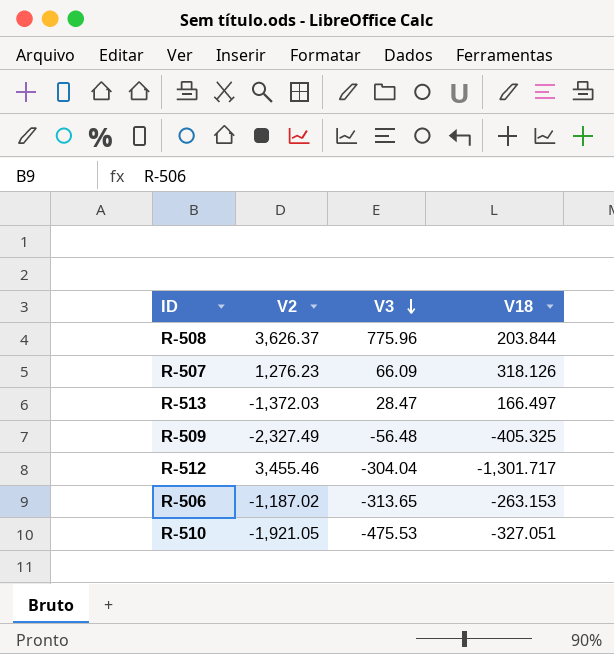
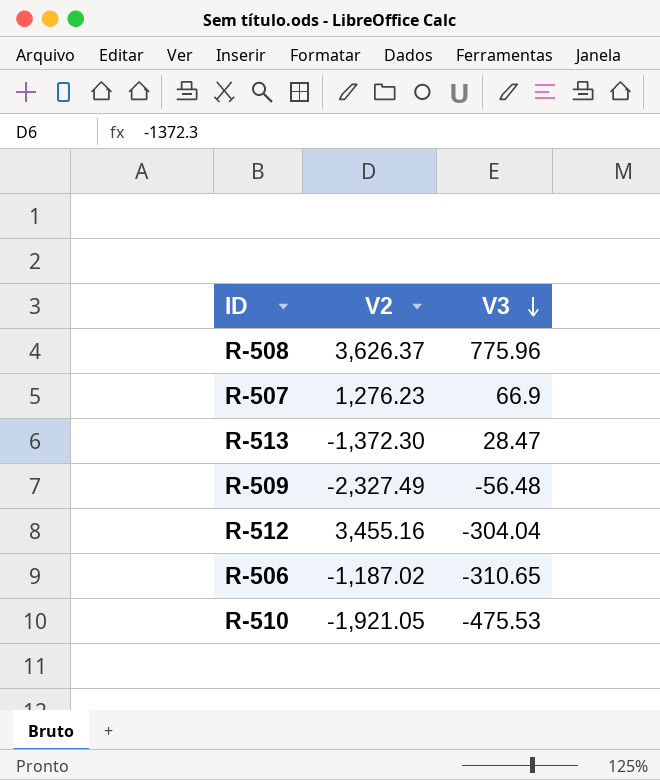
column V18 | position: 4 -> none
R-507 | V3: 66.09 -> 66.9
R-513 | V2: -1,372.03 -> -1,372.30
R-512 | V2: 3,455.46 -> 3,455.16
R-506 | V3: -313.65 -> -310.65

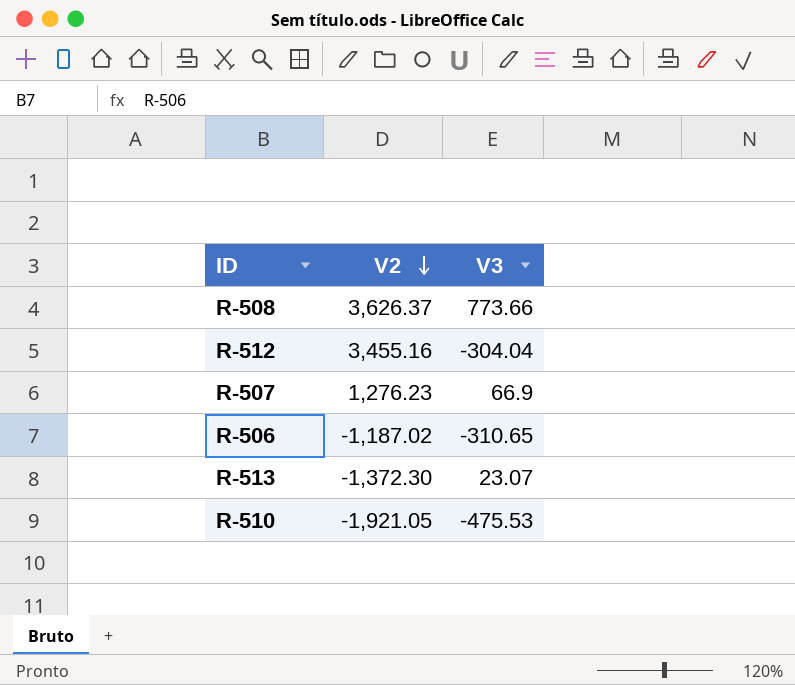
row order: V3 descending -> V2 descending
row R-509: -2,327.49 | -56.48 -> none
R-508 | V3: 775.96 -> 773.66
R-513 | V3: 28.47 -> 23.07

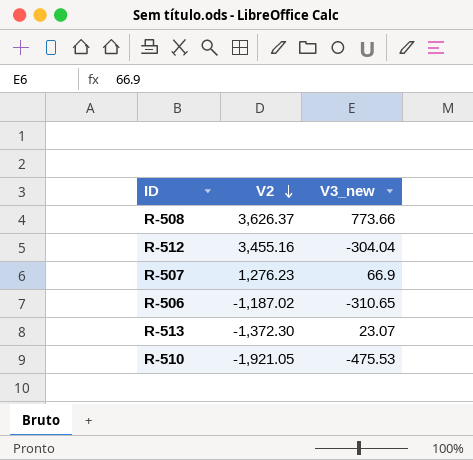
column name: V3 -> V3_new

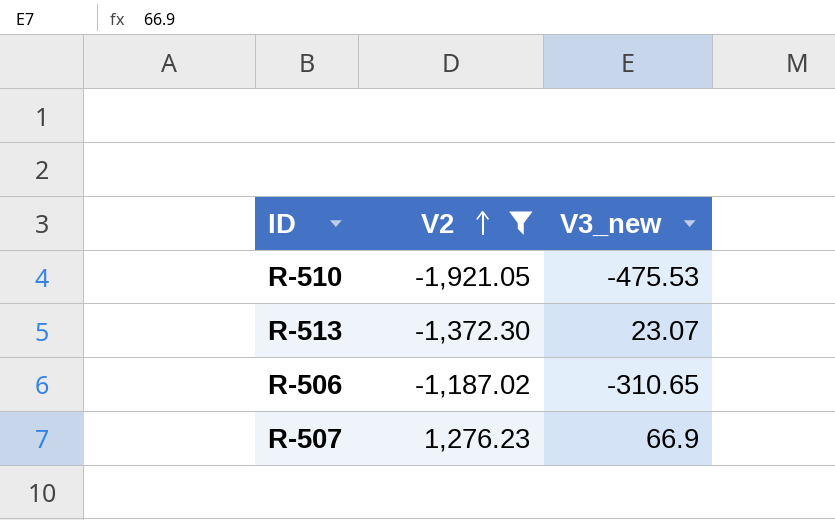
filter: none -> V2 <= 1,276.23
row order: V2 descending -> V2 ascending

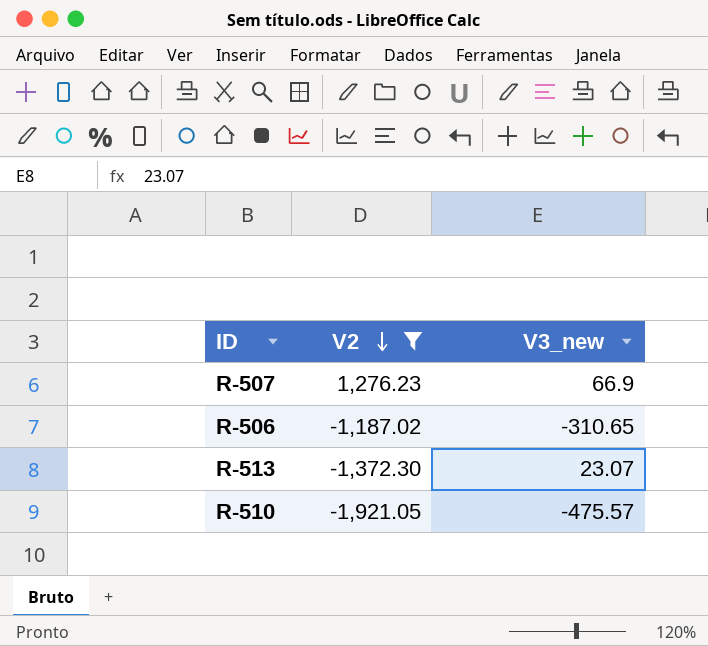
row order: V2 ascending -> V2 descending
R-510 | V3_new: -475.53 -> -475.57

